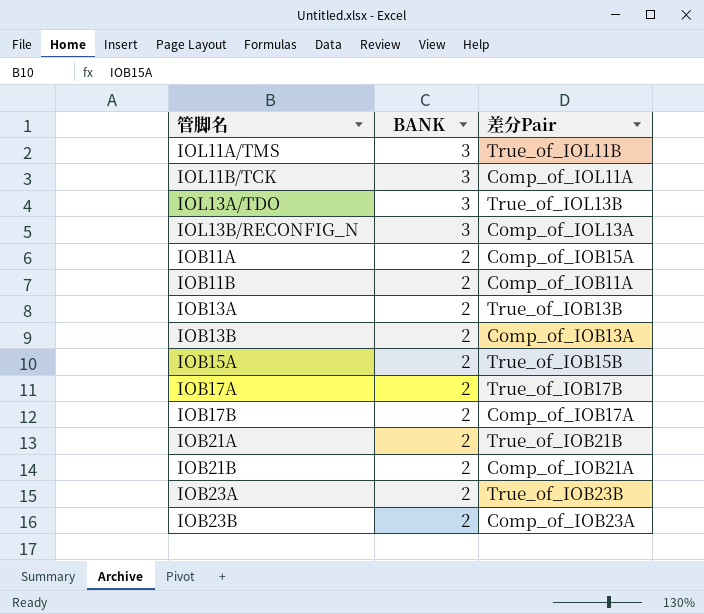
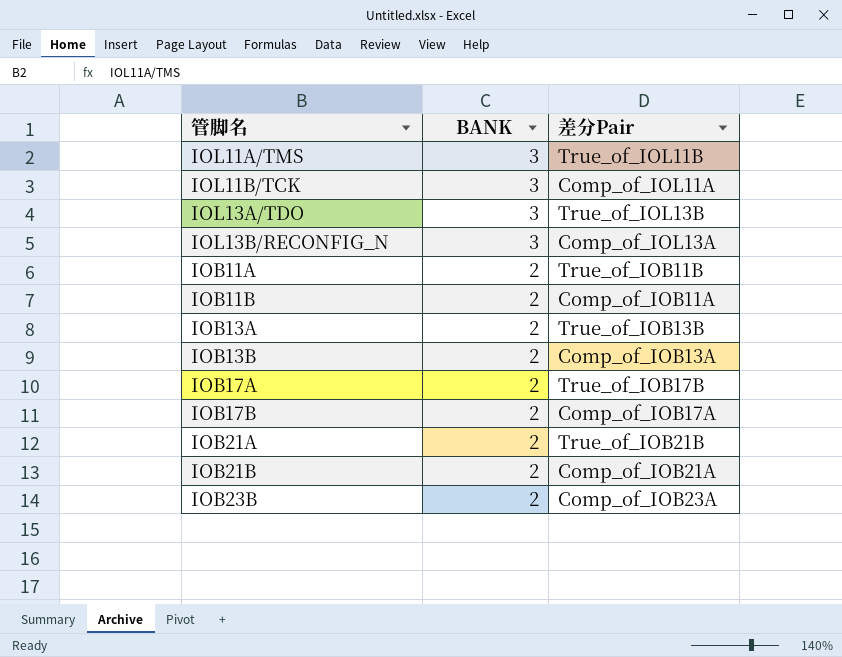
row IOB15A: 2 | True_of_IOB15B -> none
row IOB23A: 2 | True_of_IOB23B -> none
IOB11A | 差分Pair: Comp_of_IOB15A -> True_of_IOB11B

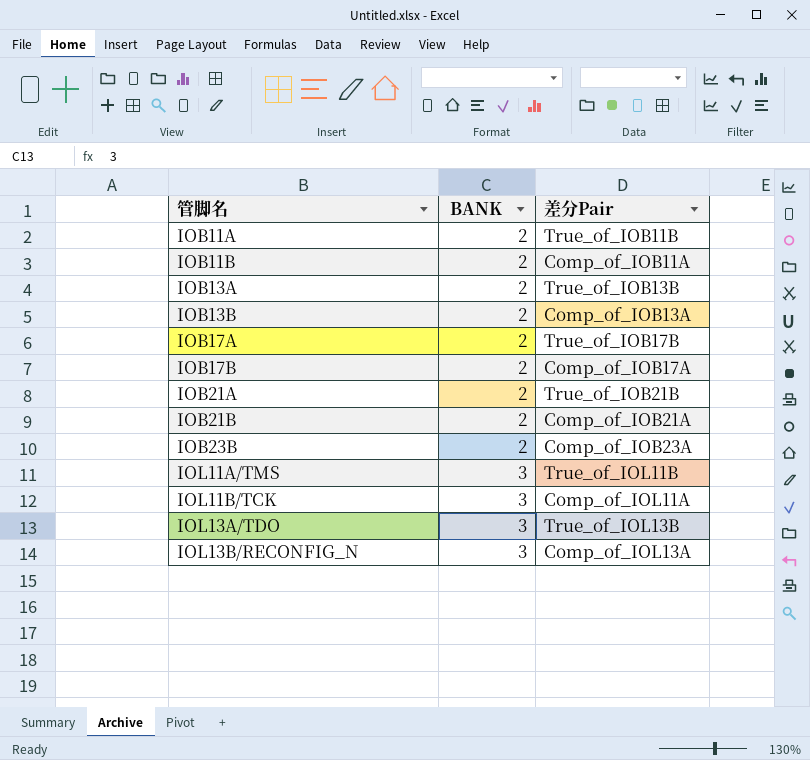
row order: BANK descending -> 管脚名 ascending

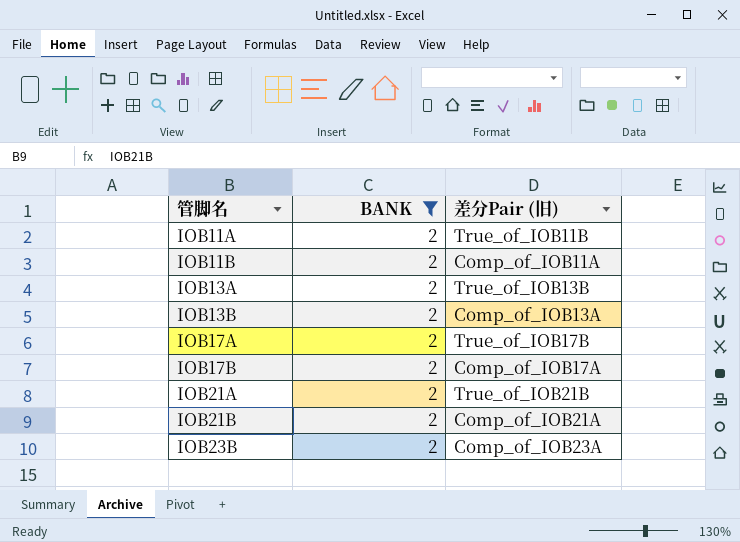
filter: none -> BANK = 2
column name: 差分Pair -> 差分Pair (旧)

